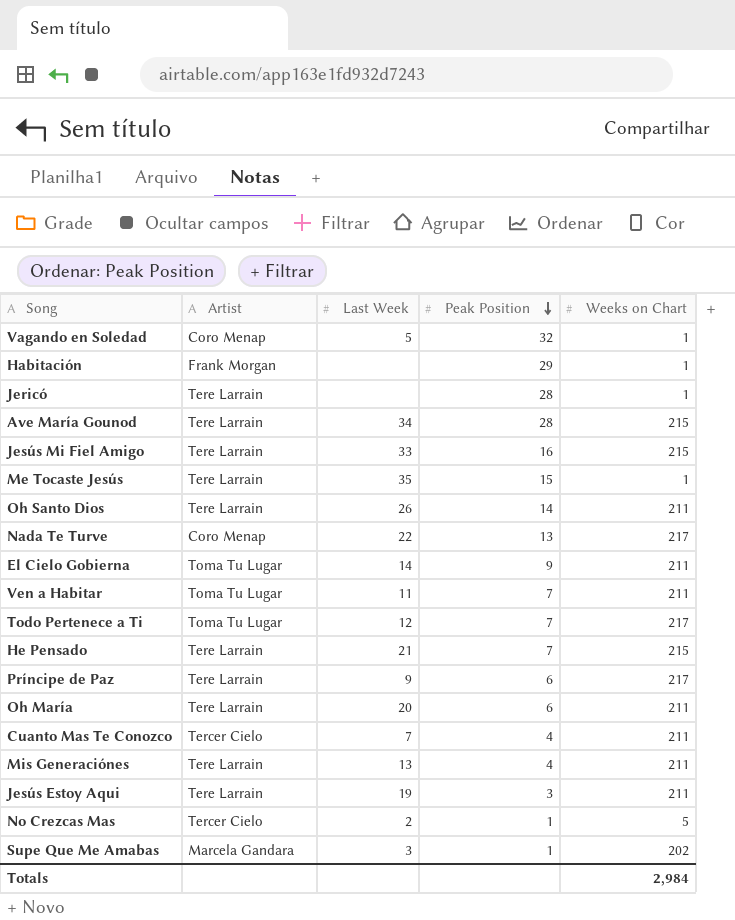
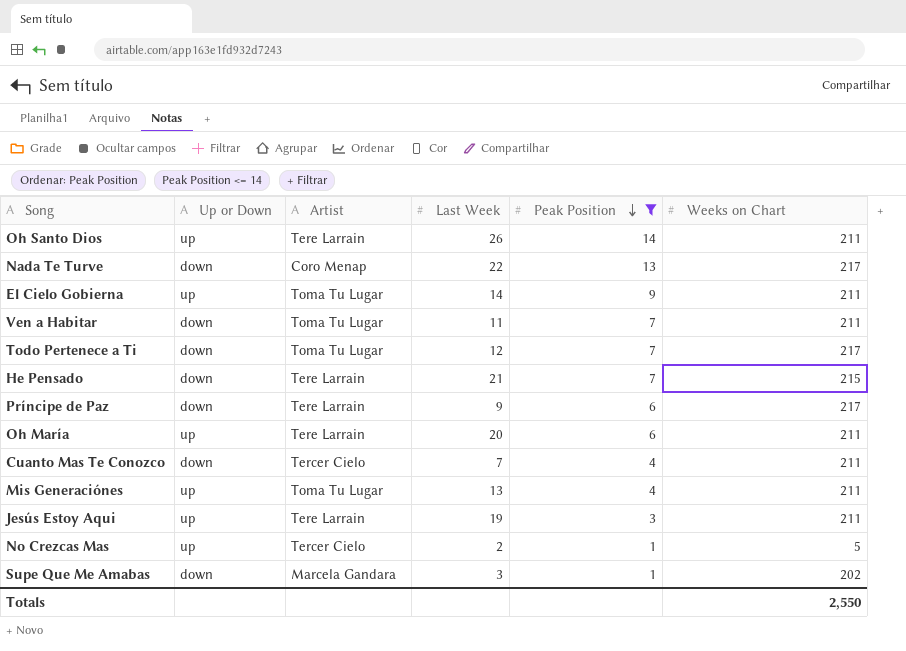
filter: none -> Peak Position <= 14
column Up or Down | position: none -> 2
Mis Generaciónes | Artist: Tere Larrain -> Toma Tu Lugar
Totals | Weeks on Chart: 2,984 -> 2,550

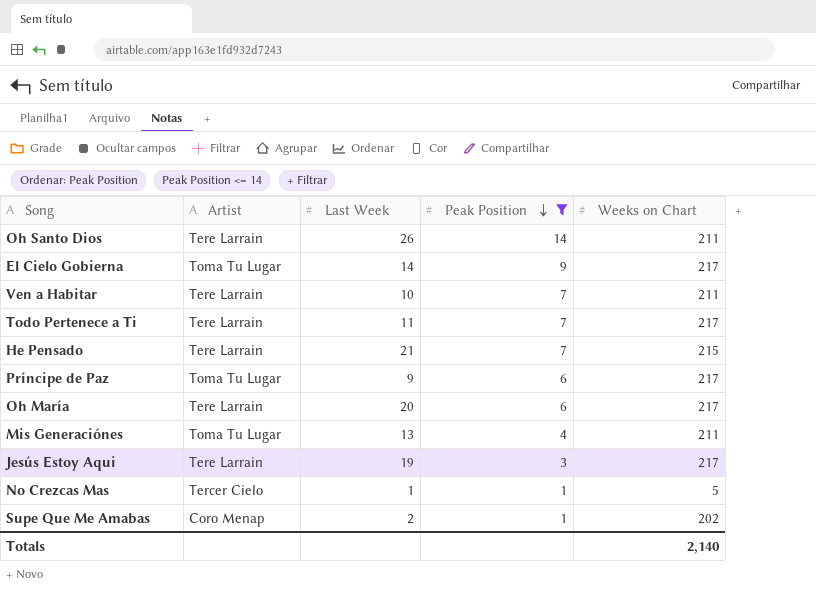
column Up or Down | position: 2 -> none
row Nada Te Turve: down | Coro Menap | 22 | 13 | 217 -> none
row Cuanto Mas Te Conozco: down | Tercer Cielo | 7 | 4 | 211 -> none
El Cielo Gobierna | Weeks on Chart: 211 -> 217
Ven a Habitar | Artist: Toma Tu Lugar -> Tere Larrain
Ven a Habitar | Last Week: 11 -> 10
Todo Pertenece a Ti | Artist: Toma Tu Lugar -> Tere Larrain
Todo Pertenece a Ti | Last Week: 12 -> 11
Príncipe de Paz | Artist: Tere Larrain -> Toma Tu Lugar
Oh María | Weeks on Chart: 211 -> 217
Jesús Estoy Aqui | Weeks on Chart: 211 -> 217
No Crezcas Mas | Last Week: 2 -> 1
Supe Que Me Amabas | Artist: Marcela Gandara -> Coro Menap
Supe Que Me Amabas | Last Week: 3 -> 2
Totals | Weeks on Chart: 2,550 -> 2,140

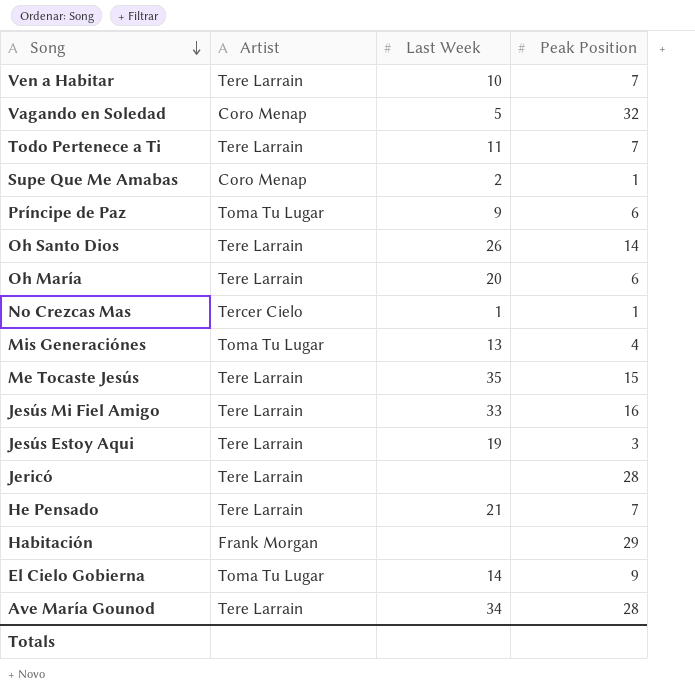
filter: Peak Position <= 14 -> none
row order: Peak Position descending -> Song descending
column Weeks on Chart | position: 5 -> none

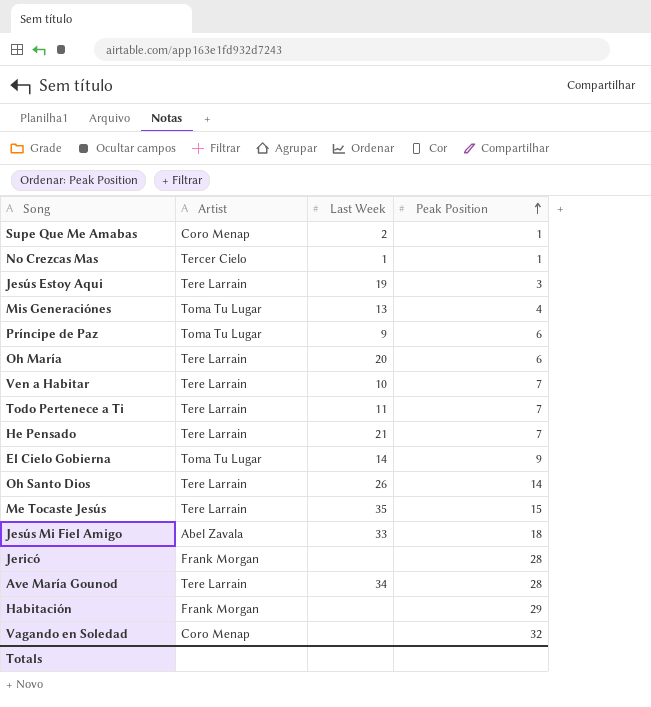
row order: Song descending -> Peak Position ascending
Jesús Mi Fiel Amigo | Artist: Tere Larrain -> Abel Zavala
Jesús Mi Fiel Amigo | Peak Position: 16 -> 18
Jericó | Artist: Tere Larrain -> Frank Morgan
Vagando en Soledad | Last Week: 5 -> none

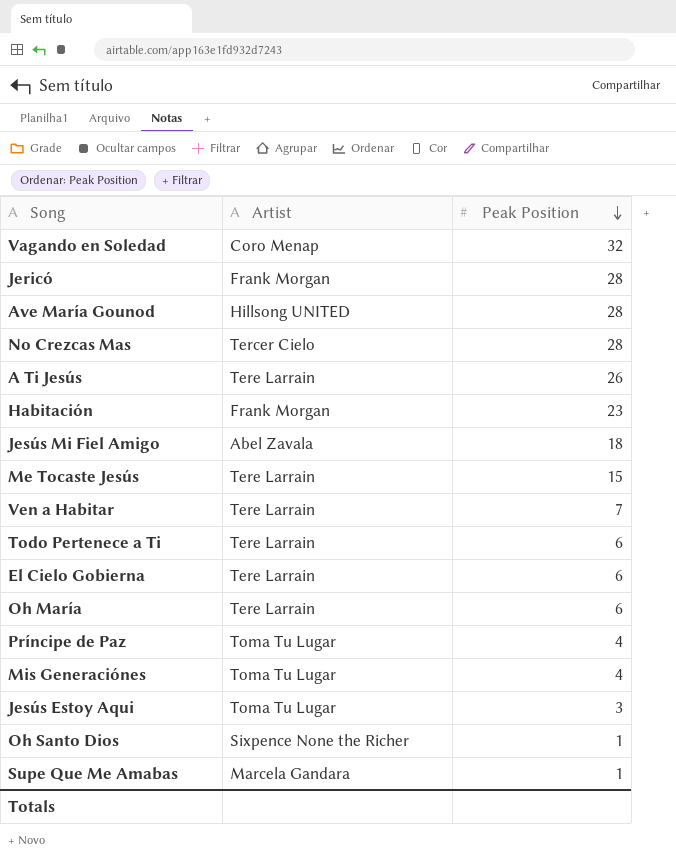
row order: Peak Position ascending -> Peak Position descending
column Last Week | position: 3 -> none
row He Pensado: Tere Larrain | 21 | 7 -> none
Ave María Gounod | Artist: Tere Larrain -> Hillsong UNITED
No Crezcas Mas | Peak Position: 1 -> 28
row A Ti Jesús: none -> Tere Larrain | 26
Habitación | Peak Position: 29 -> 23
Todo Pertenece a Ti | Peak Position: 7 -> 6
El Cielo Gobierna | Artist: Toma Tu Lugar -> Tere Larrain
El Cielo Gobierna | Peak Position: 9 -> 6
Príncipe de Paz | Peak Position: 6 -> 4
Jesús Estoy Aqui | Artist: Tere Larrain -> Toma Tu Lugar
Oh Santo Dios | Artist: Tere Larrain -> Sixpence None the Richer
Oh Santo Dios | Peak Position: 14 -> 1
Supe Que Me Amabas | Artist: Coro Menap -> Marcela Gandara

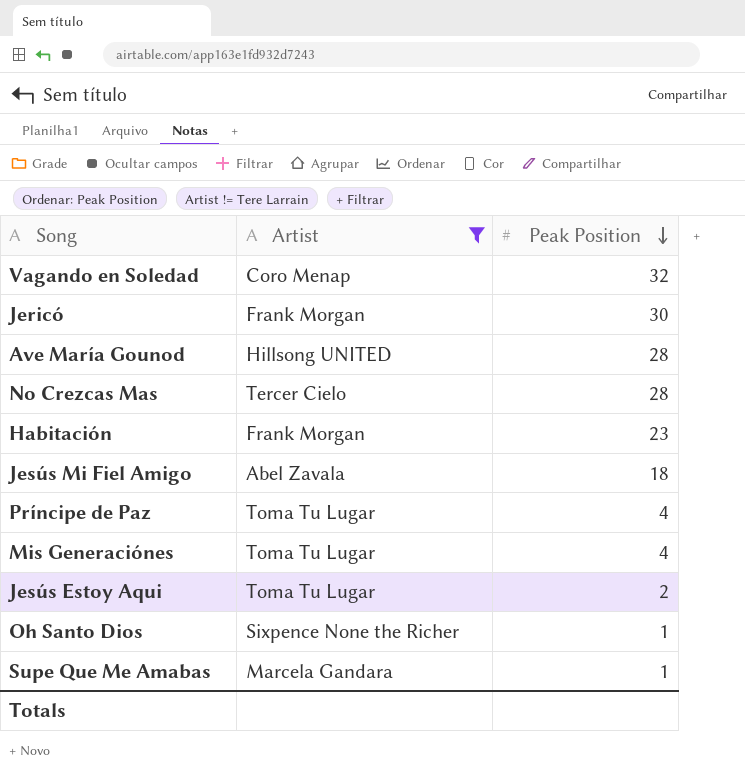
filter: none -> Artist != Tere Larrain
Jericó | Peak Position: 28 -> 30
Jesús Estoy Aqui | Peak Position: 3 -> 2

